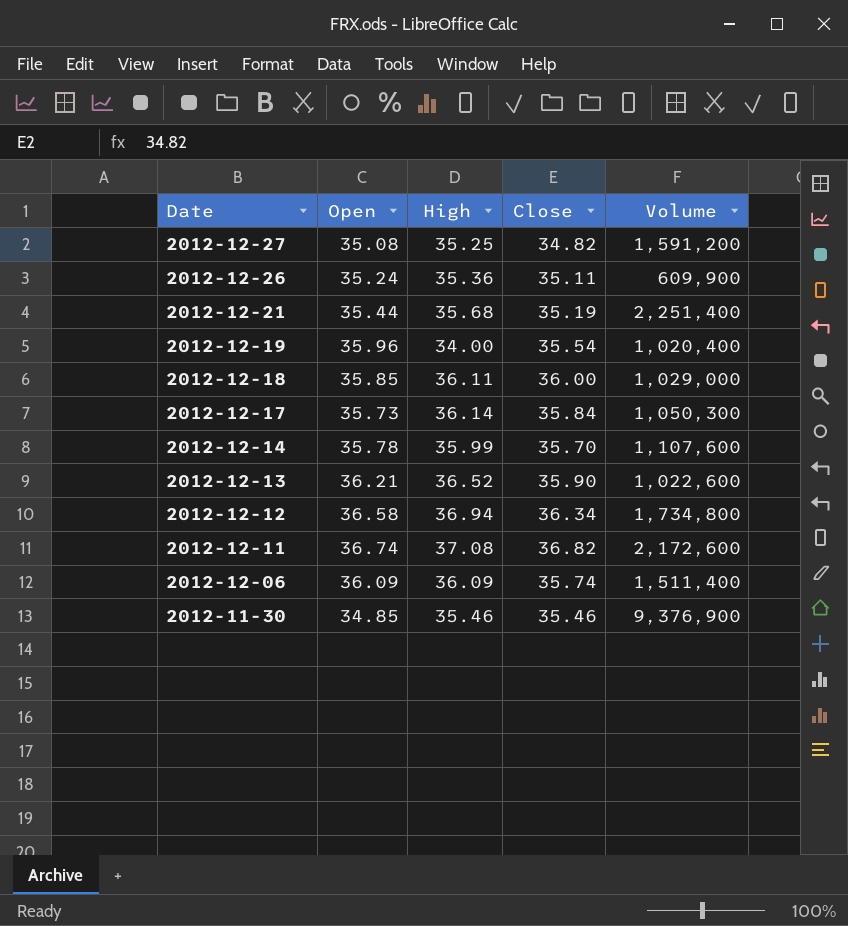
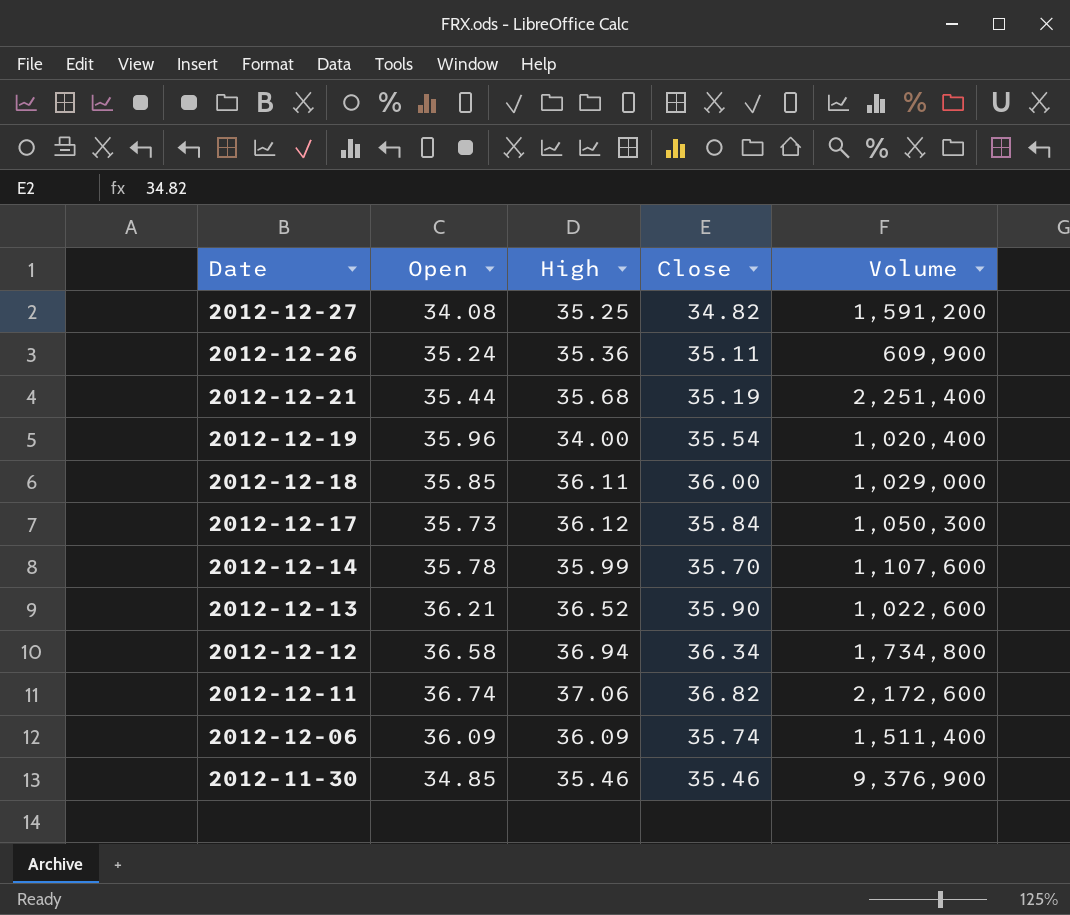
2012-12-27 | Open: 35.08 -> 34.08
2012-12-17 | High: 36.14 -> 36.12
2012-12-11 | High: 37.08 -> 37.06

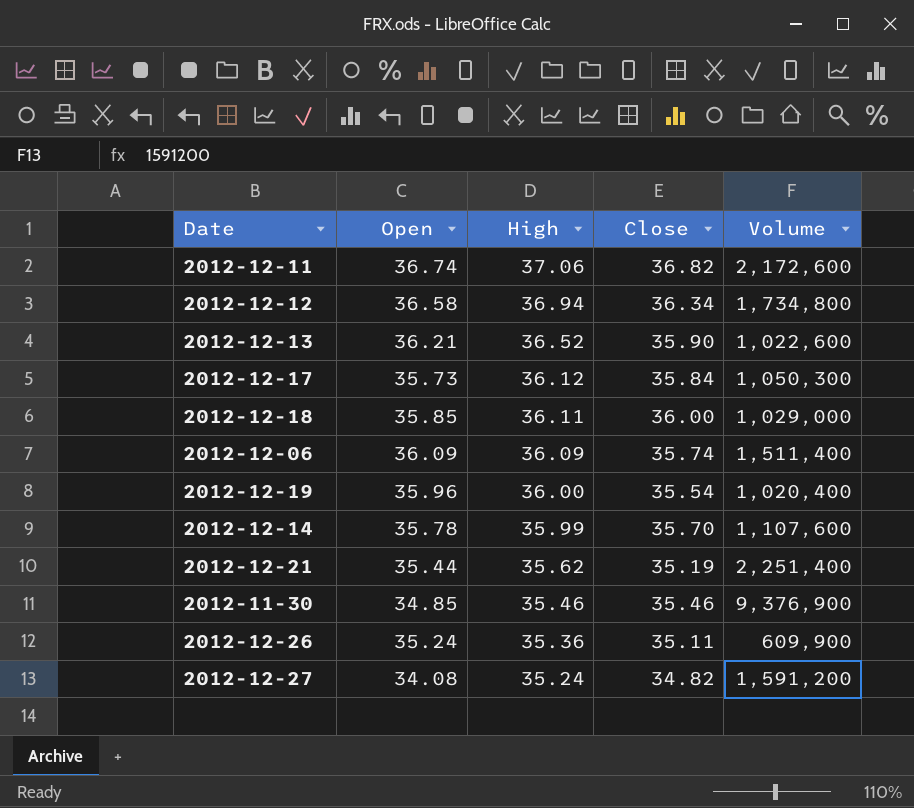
row order: Date descending -> High descending
2012-12-19 | High: 34.00 -> 36.00
2012-12-21 | High: 35.68 -> 35.62
2012-12-27 | High: 35.25 -> 35.24

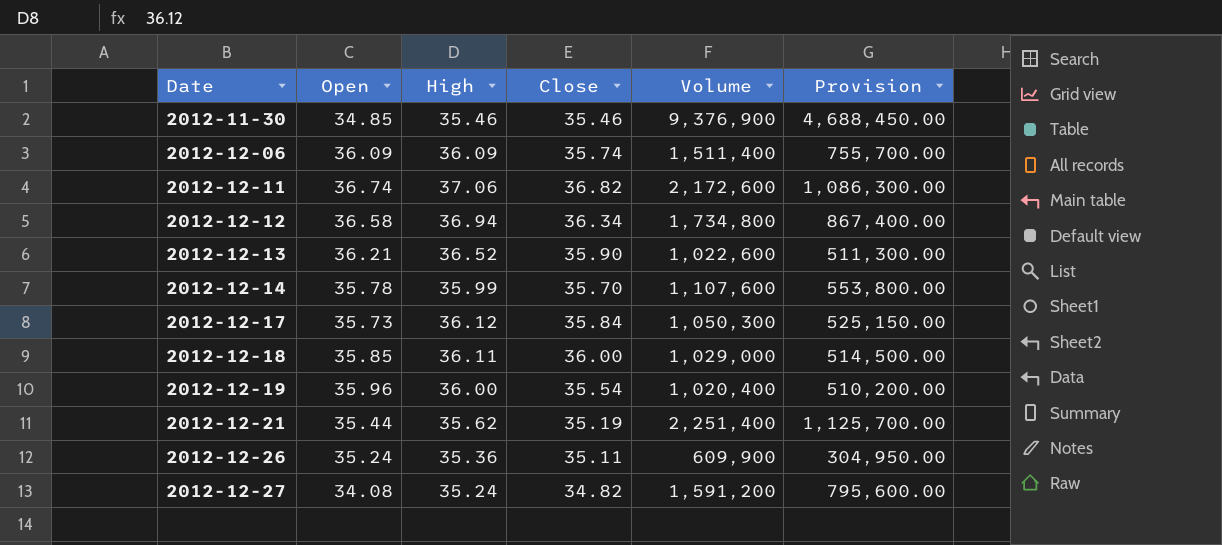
row order: High descending -> Date ascending
column Provision | formula: none -> [Volume] * 0.5

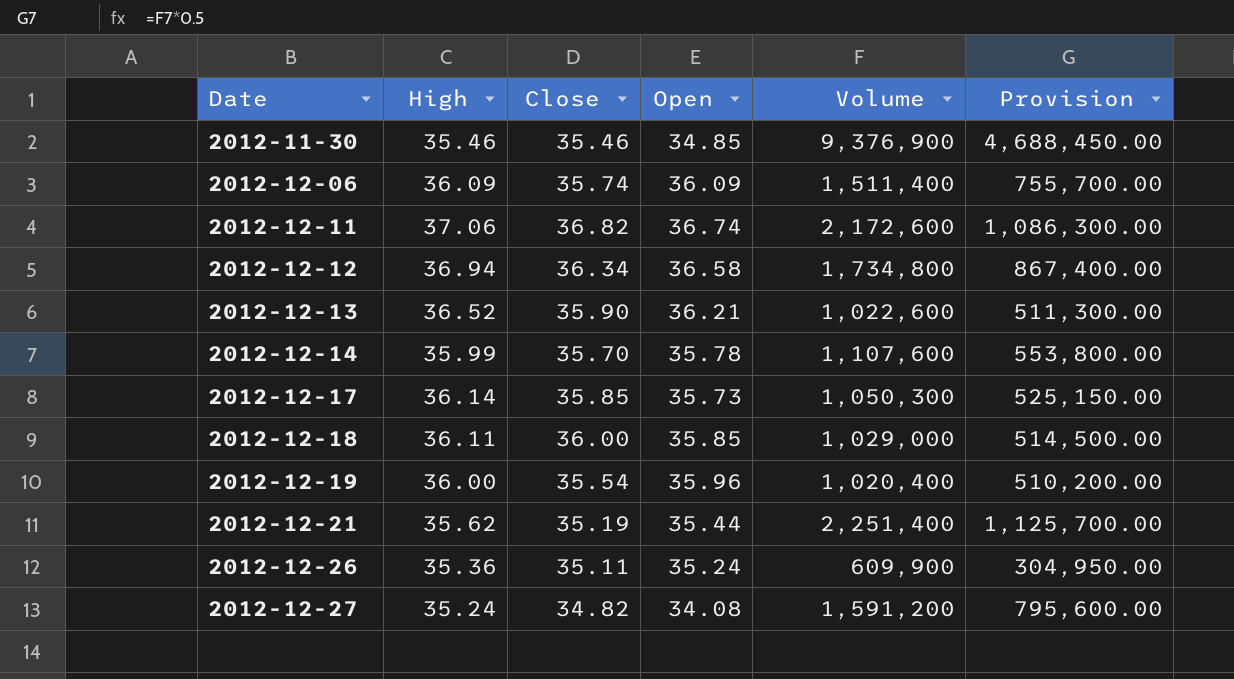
column Open | position: 2 -> 4
2012-12-17 | High: 36.12 -> 36.14
2012-12-17 | Close: 35.84 -> 35.85

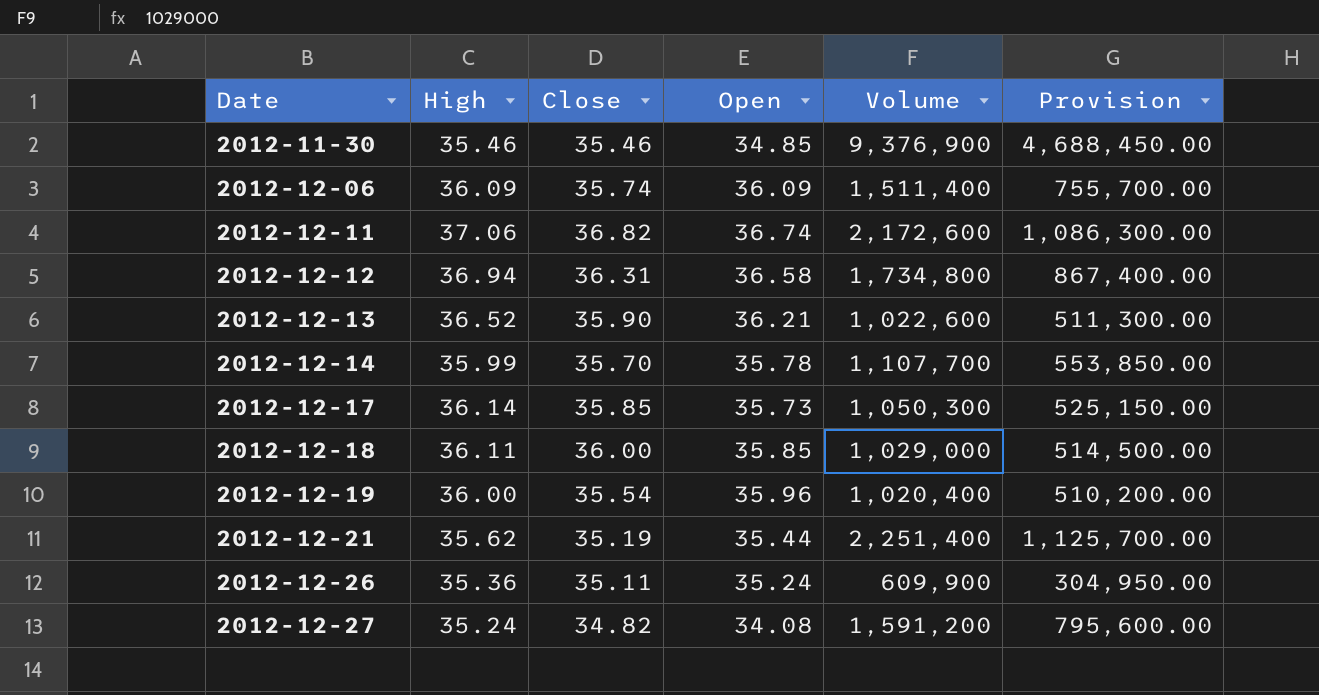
2012-12-12 | Close: 36.34 -> 36.31
2012-12-14 | Volume: 1,107,600 -> 1,107,700
2012-12-14 | Provision: 553,800.00 -> 553,850.00

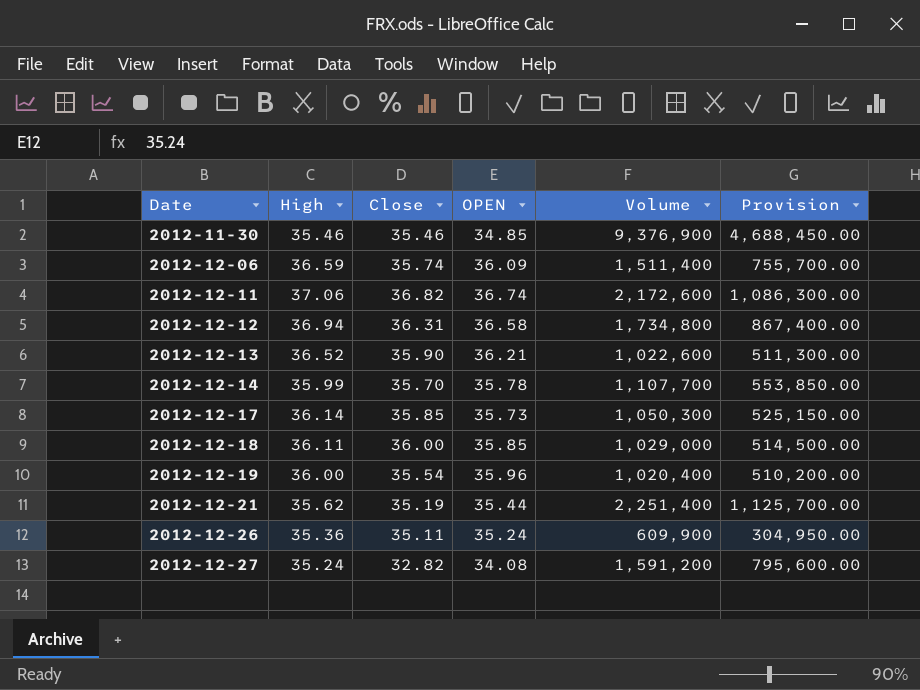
column name: Open -> OPEN
2012-12-06 | High: 36.09 -> 36.59
2012-12-27 | Close: 34.82 -> 32.82

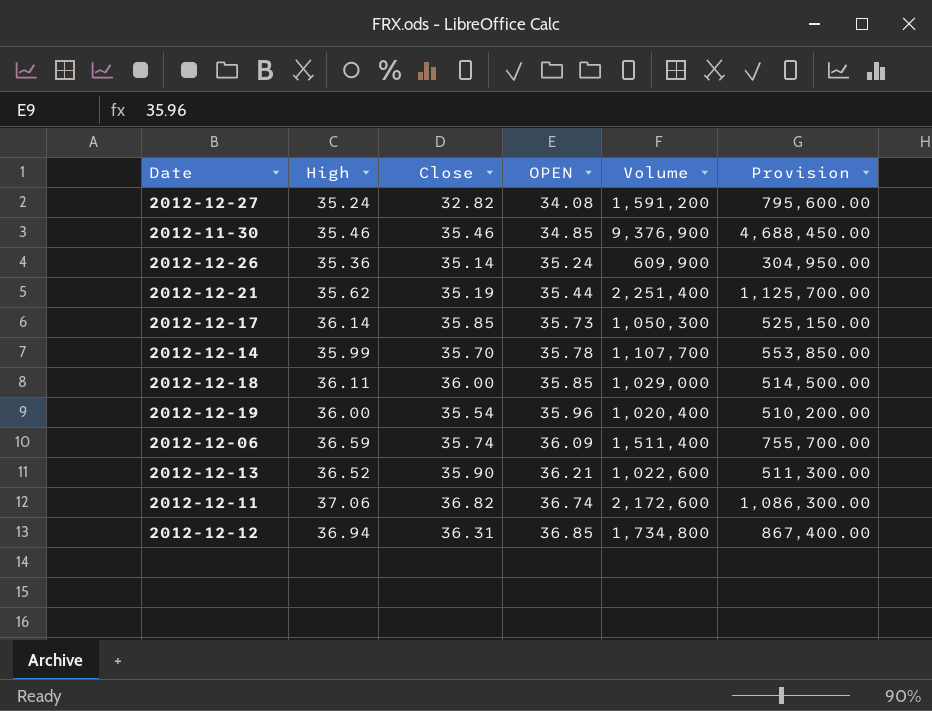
row order: Date ascending -> OPEN ascending
2012-12-26 | Close: 35.11 -> 35.14
2012-12-12 | OPEN: 36.58 -> 36.85

